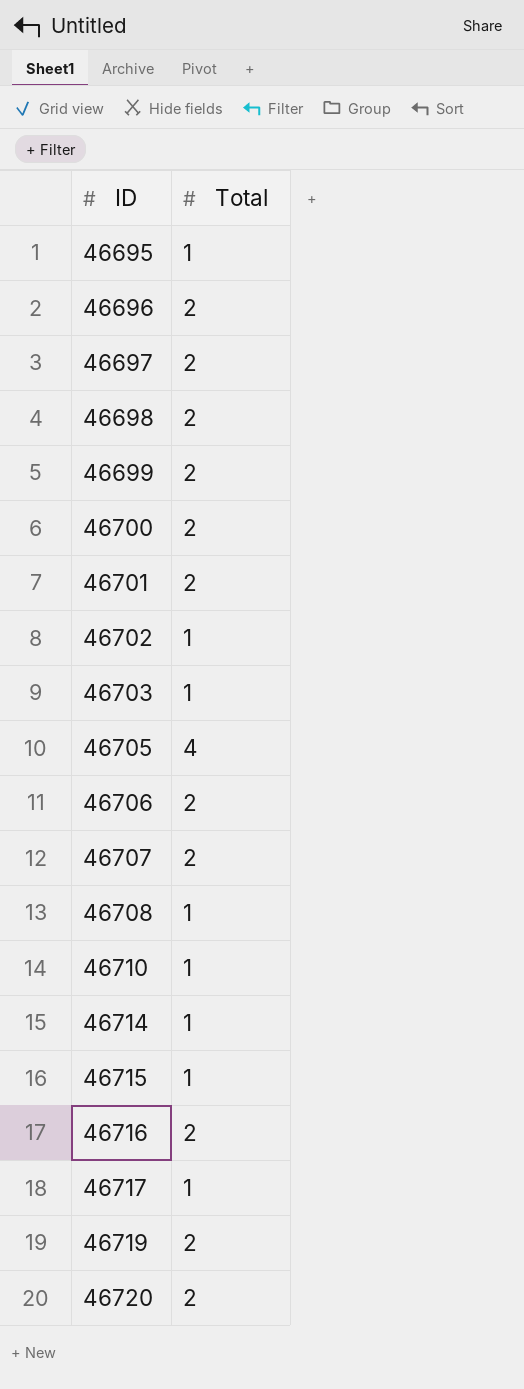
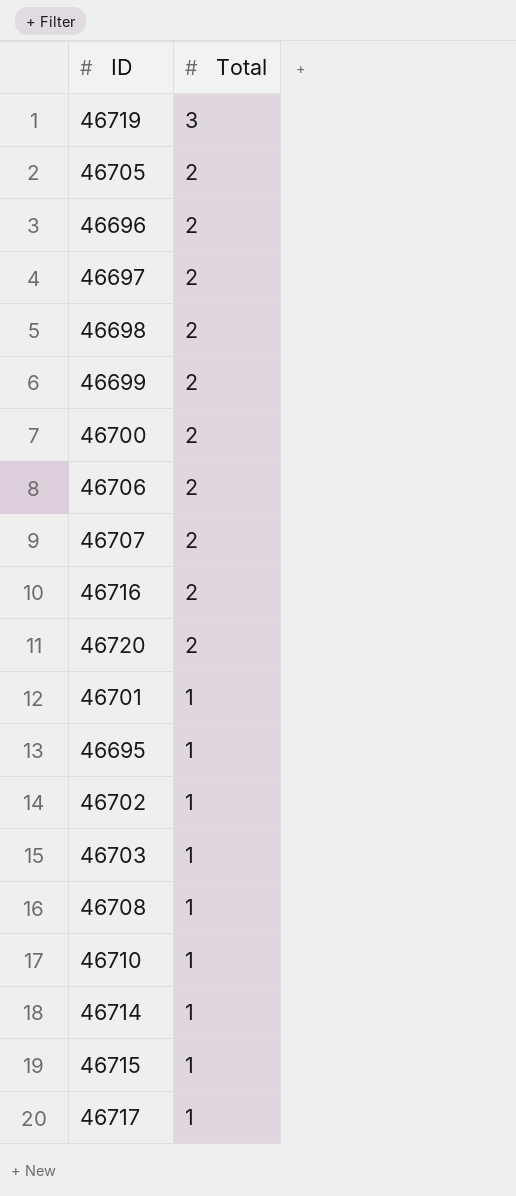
row order: ID ascending -> Total descending
46719 | Total: 2 -> 3
46705 | Total: 4 -> 2
46701 | Total: 2 -> 1

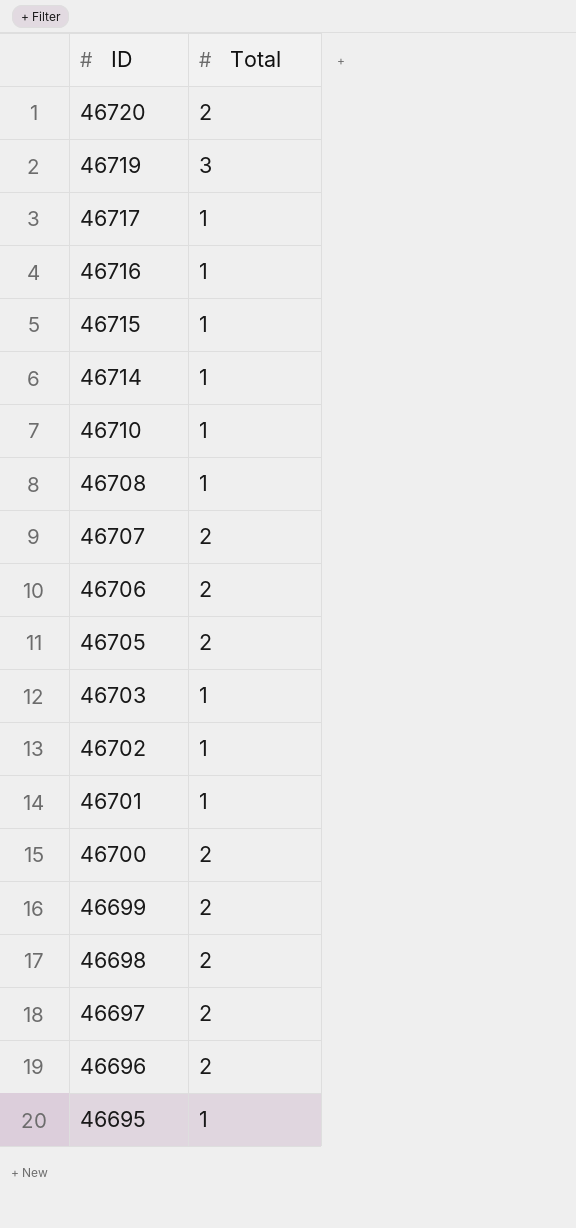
row order: Total descending -> ID descending
46716 | Total: 2 -> 1

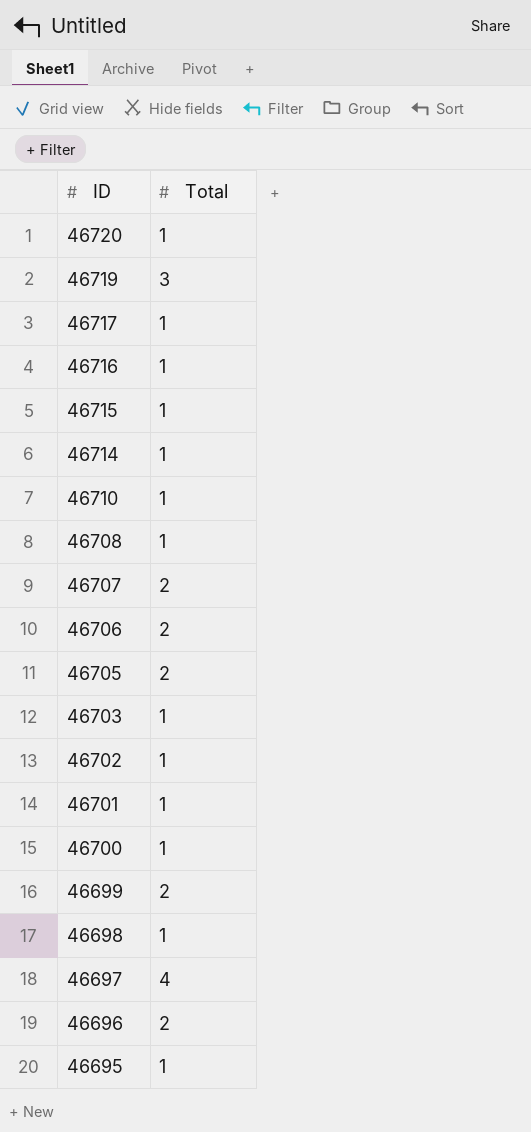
46720 | Total: 2 -> 1
46700 | Total: 2 -> 1
46698 | Total: 2 -> 1
46697 | Total: 2 -> 4

